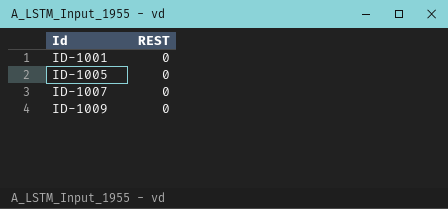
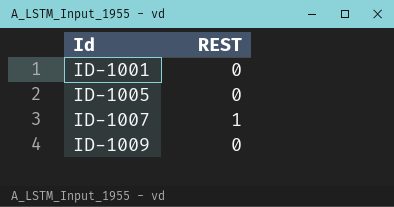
ID-1007 | REST: 0 -> 1

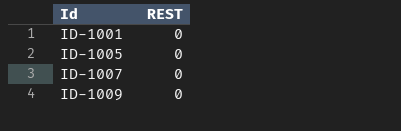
ID-1007 | REST: 1 -> 0

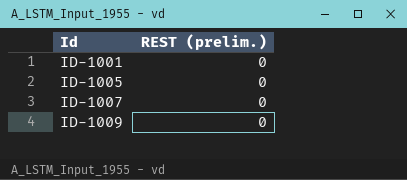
column name: REST -> REST (prelim.)

